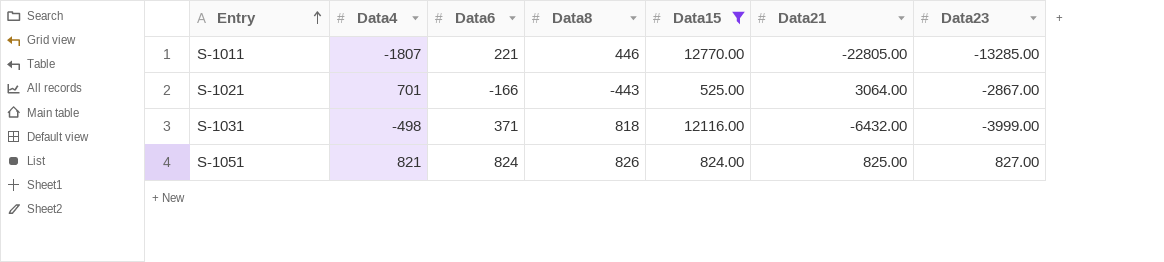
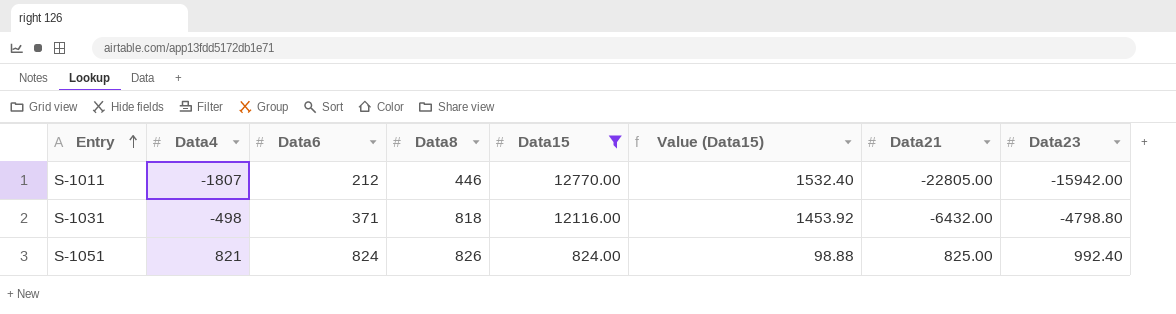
column Value (Data15) | formula: none -> [Data15] * 0.12
row S-1021: 701 | -166 | -443 | 525.00 | 3064.00 | -2867.00 -> none
S-1011 | Data6: 221 -> 212
S-1011 | Data23: -13285.00 -> -15942.00
S-1031 | Data23: -3999.00 -> -4798.80
S-1051 | Data23: 827.00 -> 992.40

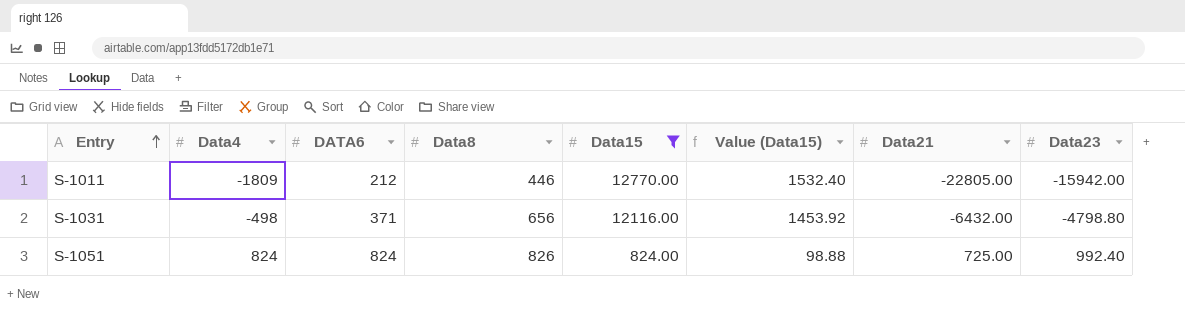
column name: Data6 -> DATA6
S-1011 | Data4: -1807 -> -1809
S-1031 | Data8: 818 -> 656
S-1051 | Data4: 821 -> 824
S-1051 | Data21: 825.00 -> 725.00

